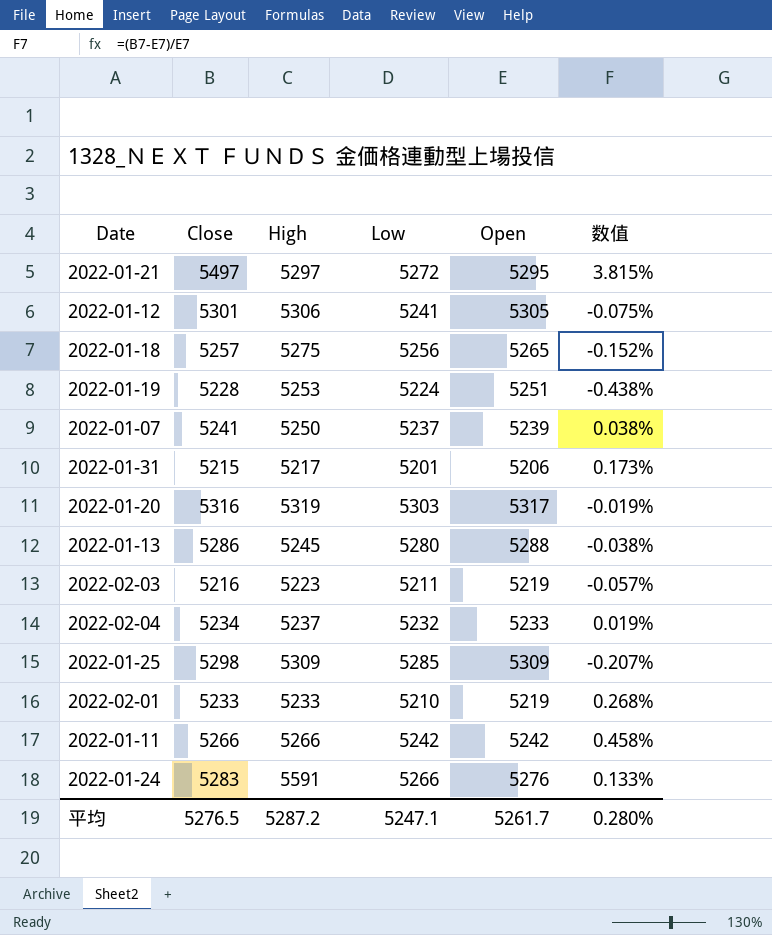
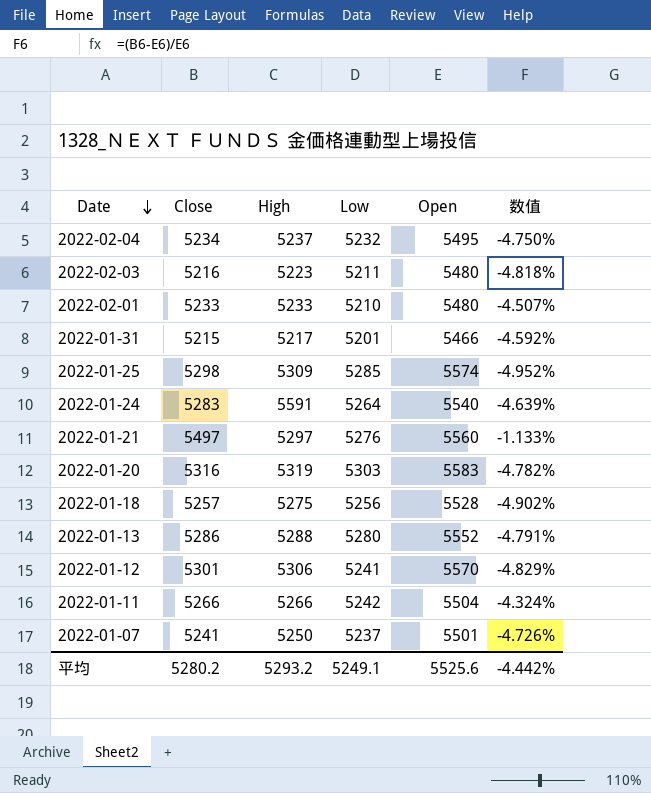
row order: none -> Date descending
row 2022-01-19: 5228 | 5253 | 5224 | 5251 | -0.438% -> none
2022-02-04 | Open: 5233 -> 5495
2022-02-04 | 数值: 0.019% -> -4.750%
2022-02-03 | Open: 5219 -> 5480
2022-02-03 | 数值: -0.057% -> -4.818%
2022-02-01 | Open: 5219 -> 5480
2022-02-01 | 数值: 0.268% -> -4.507%
2022-01-31 | Open: 5206 -> 5466
2022-01-31 | 数值: 0.173% -> -4.592%
2022-01-25 | Open: 5309 -> 5574
2022-01-25 | 数值: -0.207% -> -4.952%
2022-01-24 | Low: 5266 -> 5264
2022-01-24 | Open: 5276 -> 5540
2022-01-24 | 数值: 0.133% -> -4.639%
2022-01-21 | Low: 5272 -> 5276
2022-01-21 | Open: 5295 -> 5560
2022-01-21 | 数值: 3.815% -> -1.133%
2022-01-20 | Open: 5317 -> 5583
2022-01-20 | 数值: -0.019% -> -4.782%
2022-01-18 | Open: 5265 -> 5528
2022-01-18 | 数值: -0.152% -> -4.902%
2022-01-13 | High: 5245 -> 5288
2022-01-13 | Open: 5288 -> 5552
2022-01-13 | 数值: -0.038% -> -4.791%
2022-01-12 | Open: 5305 -> 5570
2022-01-12 | 数值: -0.075% -> -4.829%
2022-01-11 | Open: 5242 -> 5504
2022-01-11 | 数值: 0.458% -> -4.324%
2022-01-07 | Open: 5239 -> 5501
2022-01-07 | 数值: 0.038% -> -4.726%
平均 | Close: 5276.5 -> 5280.2
平均 | High: 5287.2 -> 5293.2
平均 | Low: 5247.1 -> 5249.1
平均 | Open: 5261.7 -> 5525.6
平均 | 数值: 0.280% -> -4.442%

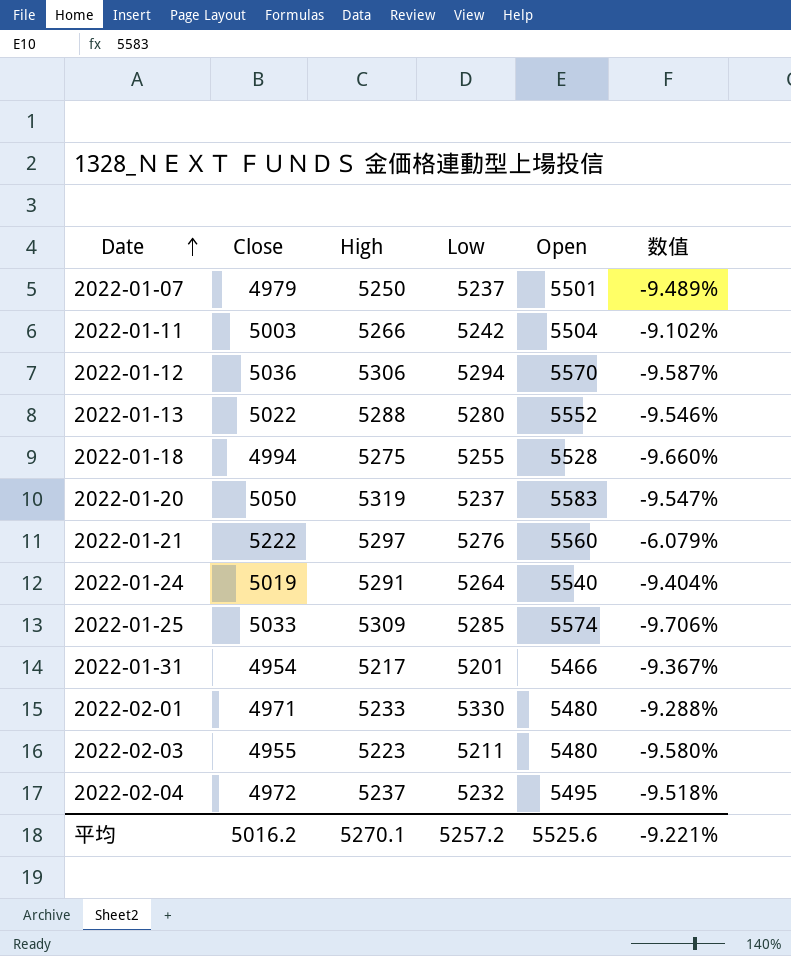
row order: Date descending -> Date ascending
2022-01-07 | Close: 5241 -> 4979
2022-01-07 | 数值: -4.726% -> -9.489%
2022-01-11 | Close: 5266 -> 5003
2022-01-11 | 数值: -4.324% -> -9.102%
2022-01-12 | Close: 5301 -> 5036
2022-01-12 | Low: 5241 -> 5294
2022-01-12 | 数值: -4.829% -> -9.587%
2022-01-13 | Close: 5286 -> 5022
2022-01-13 | 数值: -4.791% -> -9.546%
2022-01-18 | Close: 5257 -> 4994
2022-01-18 | Low: 5256 -> 5255
2022-01-18 | 数值: -4.902% -> -9.660%
2022-01-20 | Close: 5316 -> 5050
2022-01-20 | Low: 5303 -> 5237
2022-01-20 | 数值: -4.782% -> -9.547%
2022-01-21 | Close: 5497 -> 5222
2022-01-21 | 数值: -1.133% -> -6.079%
2022-01-24 | Close: 5283 -> 5019
2022-01-24 | High: 5591 -> 5291
2022-01-24 | 数值: -4.639% -> -9.404%
2022-01-25 | Close: 5298 -> 5033
2022-01-25 | 数值: -4.952% -> -9.706%
2022-01-31 | Close: 5215 -> 4954
2022-01-31 | 数值: -4.592% -> -9.367%
2022-02-01 | Close: 5233 -> 4971
2022-02-01 | Low: 5210 -> 5330
2022-02-01 | 数值: -4.507% -> -9.288%
2022-02-03 | Close: 5216 -> 4955
2022-02-03 | 数值: -4.818% -> -9.580%
2022-02-04 | Close: 5234 -> 4972
2022-02-04 | 数值: -4.750% -> -9.518%
平均 | Close: 5280.2 -> 5016.2
平均 | High: 5293.2 -> 5270.1
平均 | Low: 5249.1 -> 5257.2
平均 | 数值: -4.442% -> -9.221%

